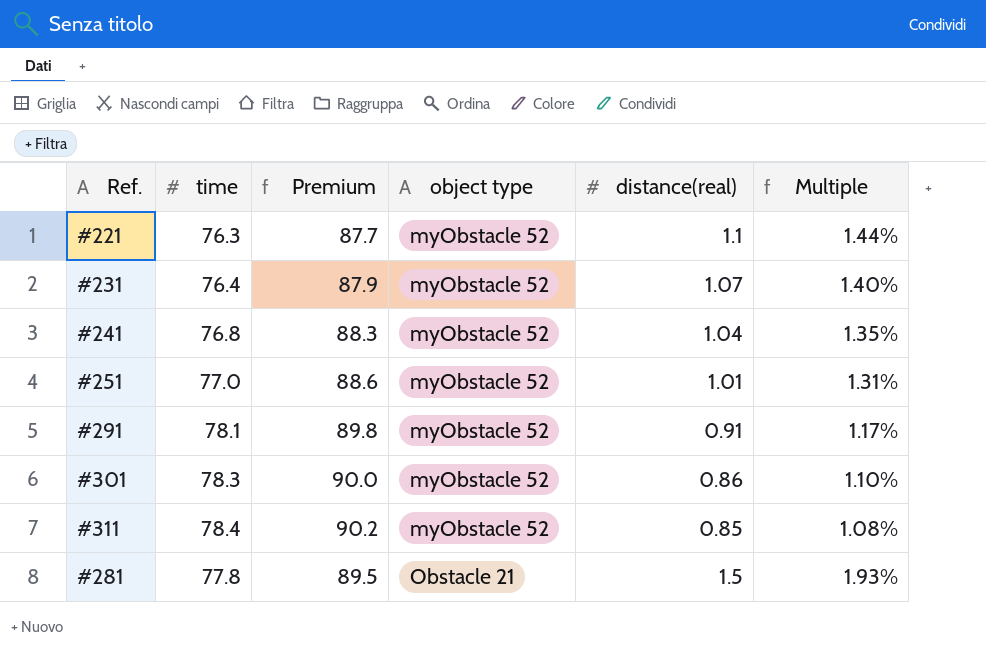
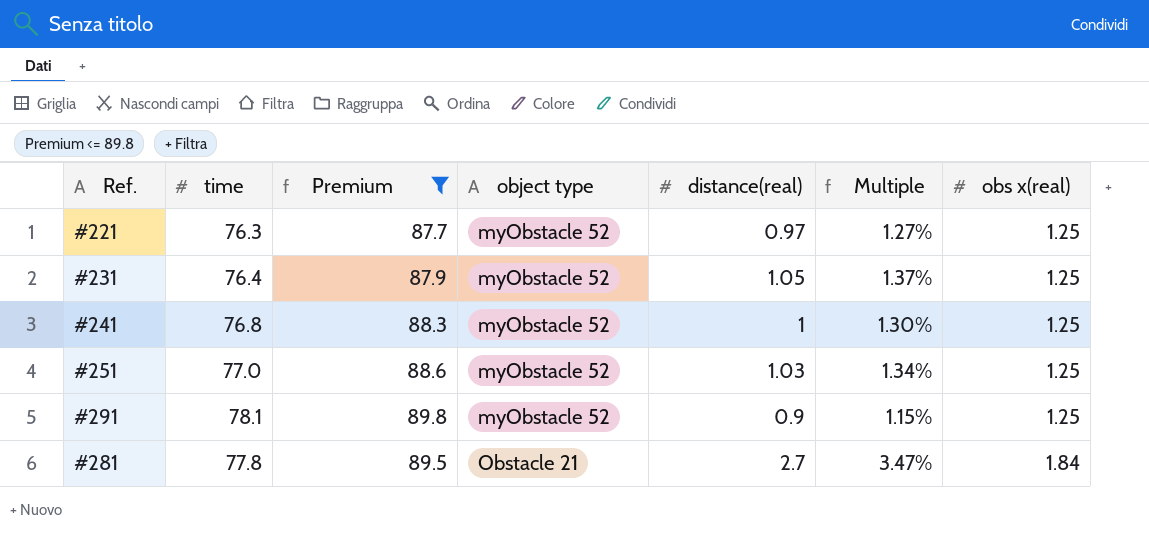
filter: none -> Premium <= 89.8
column obs x(real) | position: none -> 7
#221 | distance(real): 1.1 -> 0.97
#221 | Multiple: 1.44% -> 1.27%
#231 | distance(real): 1.07 -> 1.05
#231 | Multiple: 1.40% -> 1.37%
#241 | distance(real): 1.04 -> 1
#241 | Multiple: 1.35% -> 1.30%
#251 | distance(real): 1.01 -> 1.03
#251 | Multiple: 1.31% -> 1.34%
#291 | distance(real): 0.91 -> 0.9
#291 | Multiple: 1.17% -> 1.15%
#281 | distance(real): 1.5 -> 2.7
#281 | Multiple: 1.93% -> 3.47%

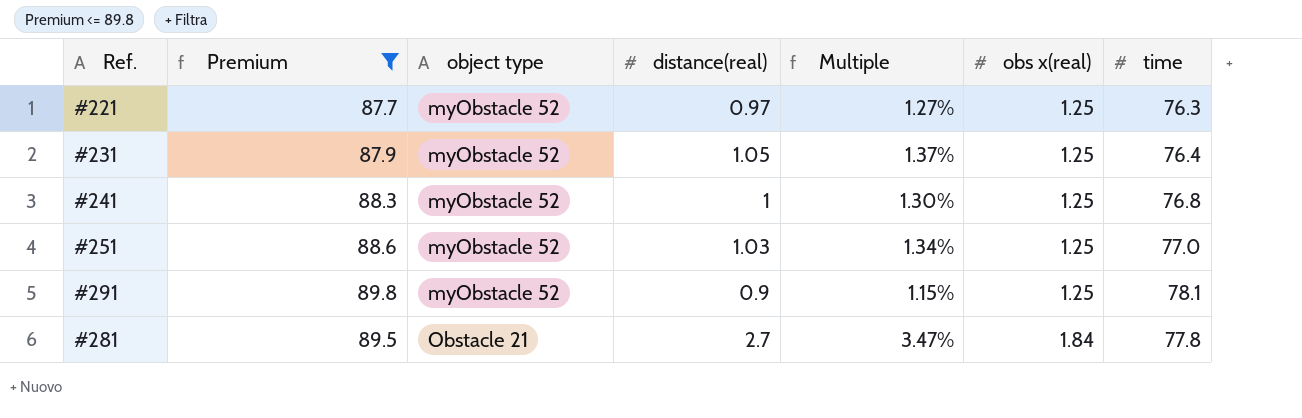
column time | position: 2 -> 7

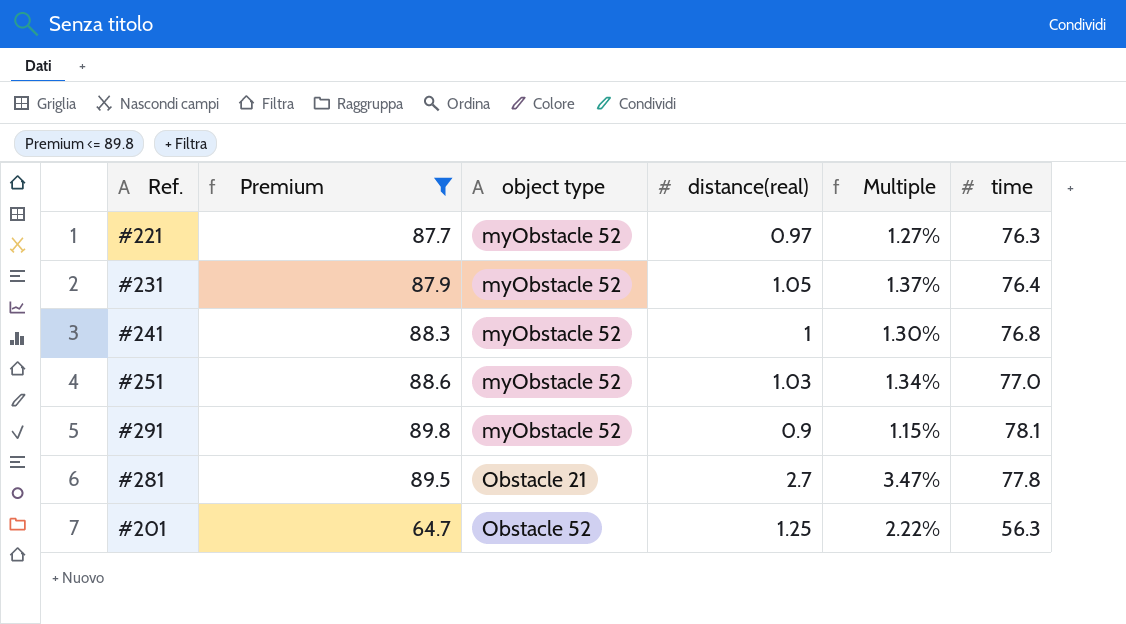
column obs x(real) | position: 6 -> none
row #201: none -> 64.7 | Obstacle 52 | 1.25 | 2.22% | 56.3

